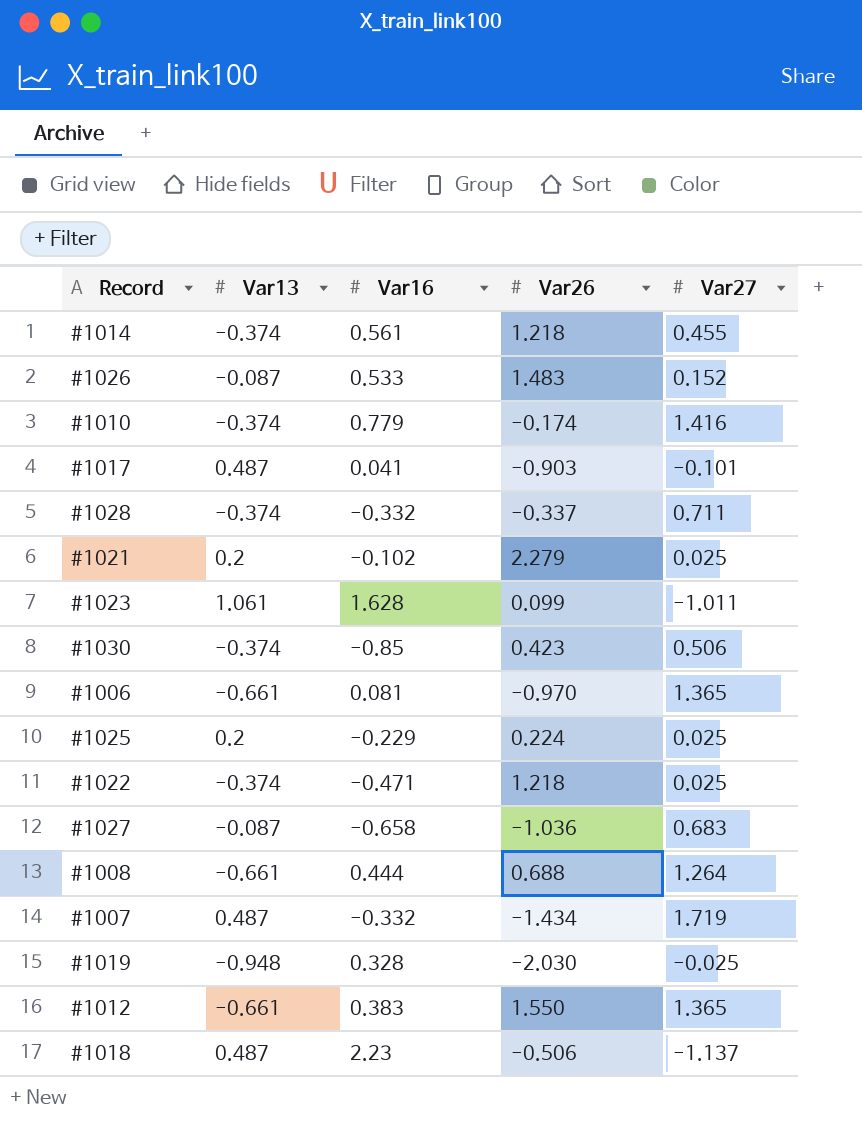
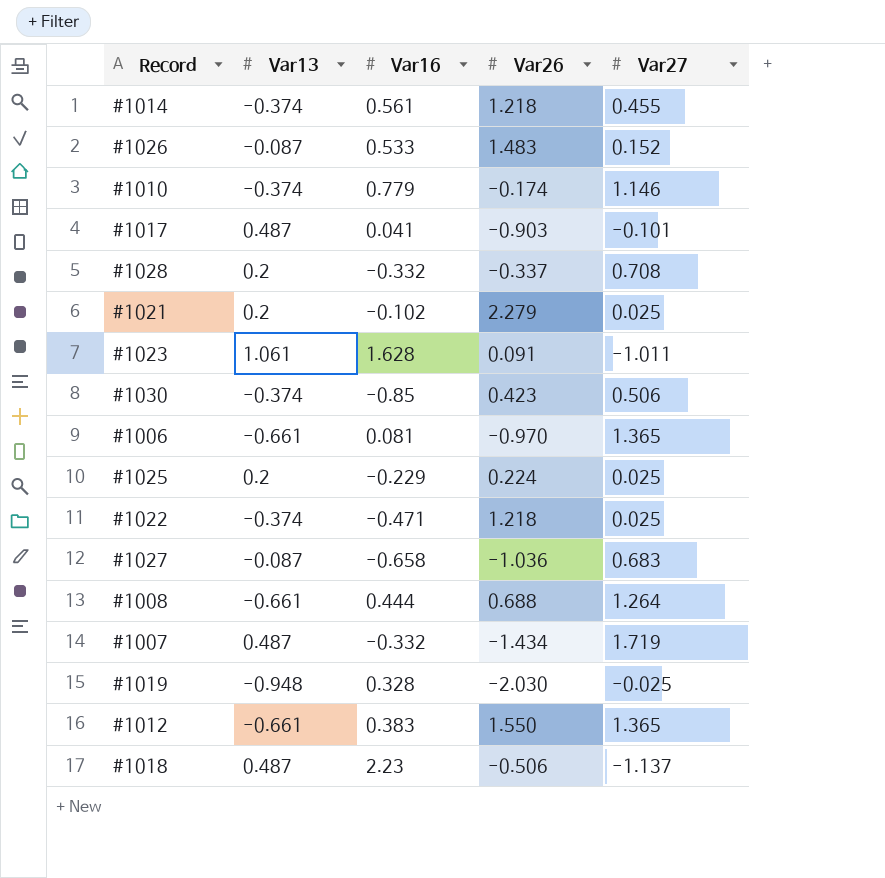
#1010 | Var27: 1.416 -> 1.146
#1028 | Var13: -0.374 -> 0.2
#1028 | Var27: 0.711 -> 0.708
#1023 | Var26: 0.099 -> 0.091

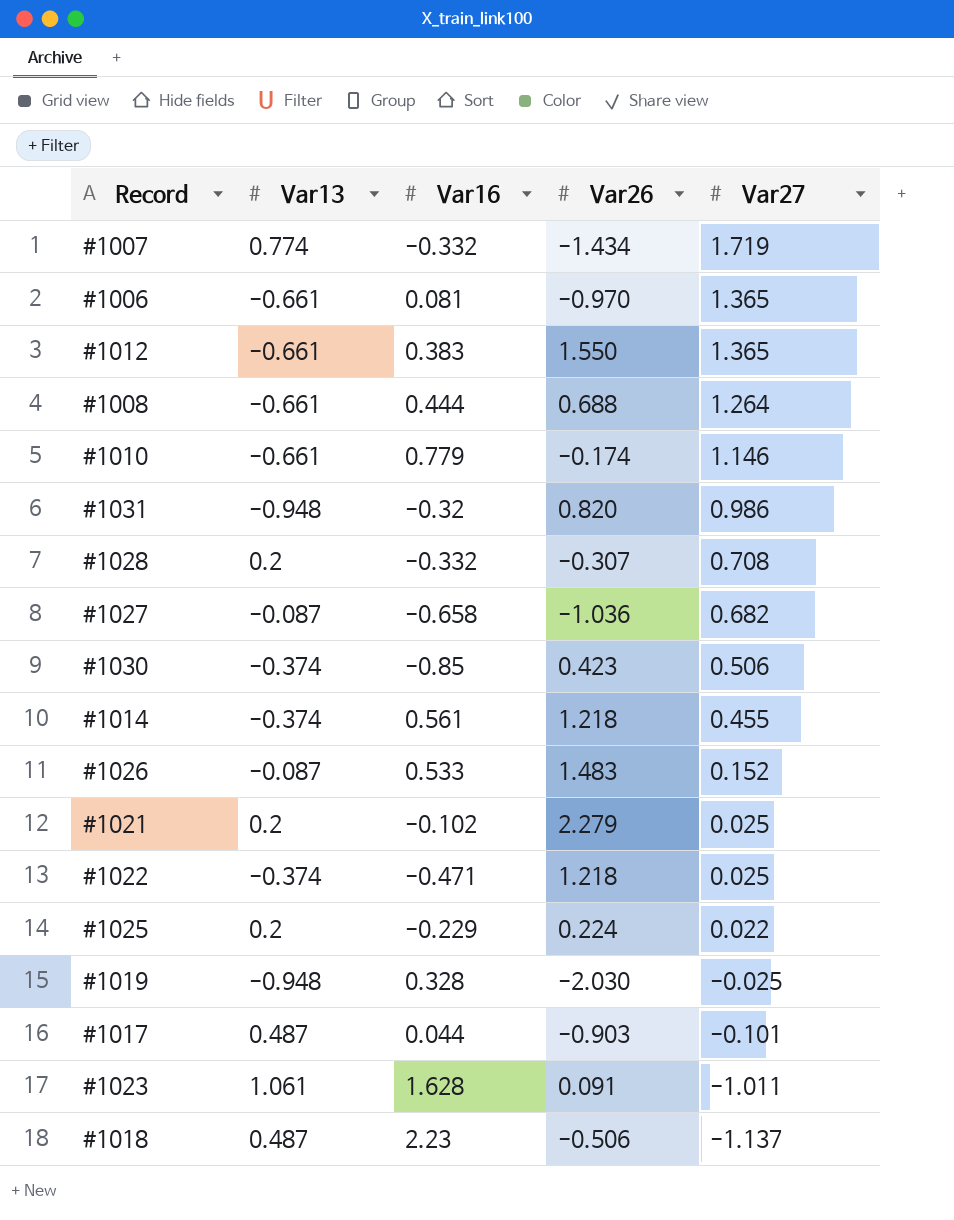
row order: none -> Var27 descending
#1007 | Var13: 0.487 -> 0.774
#1010 | Var13: -0.374 -> -0.661
row #1031: none -> -0.948 | -0.32 | 0.820 | 0.986
#1028 | Var26: -0.337 -> -0.307
#1027 | Var27: 0.683 -> 0.682
#1025 | Var27: 0.025 -> 0.022
#1017 | Var16: 0.041 -> 0.044

